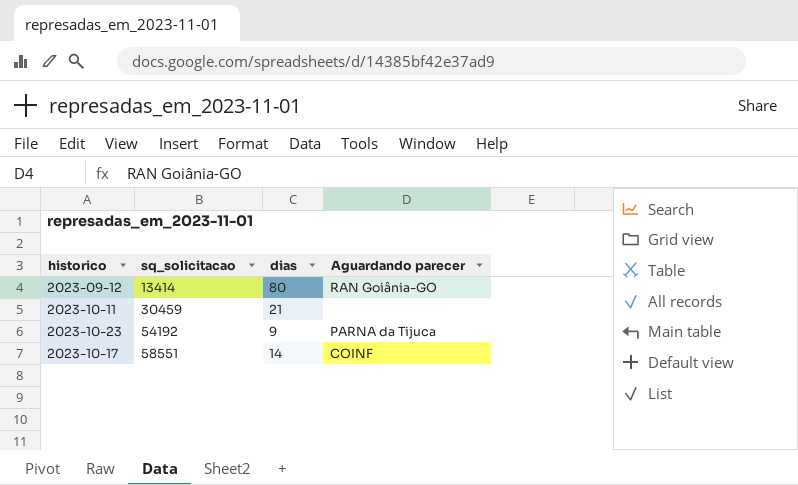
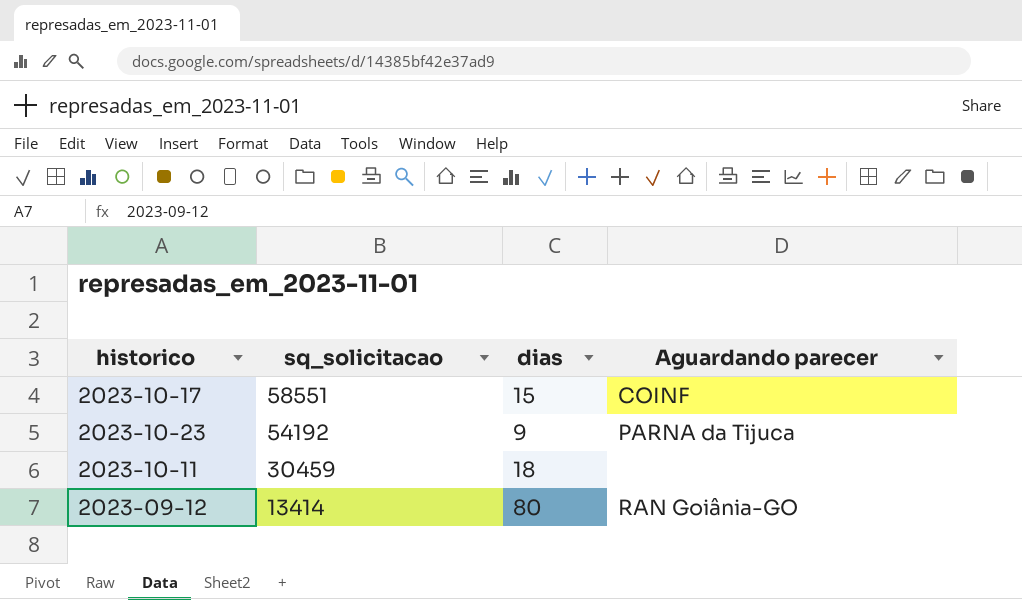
row order: sq_solicitacao ascending -> sq_solicitacao descending
2023-10-17 | dias: 14 -> 15
2023-10-11 | dias: 21 -> 18

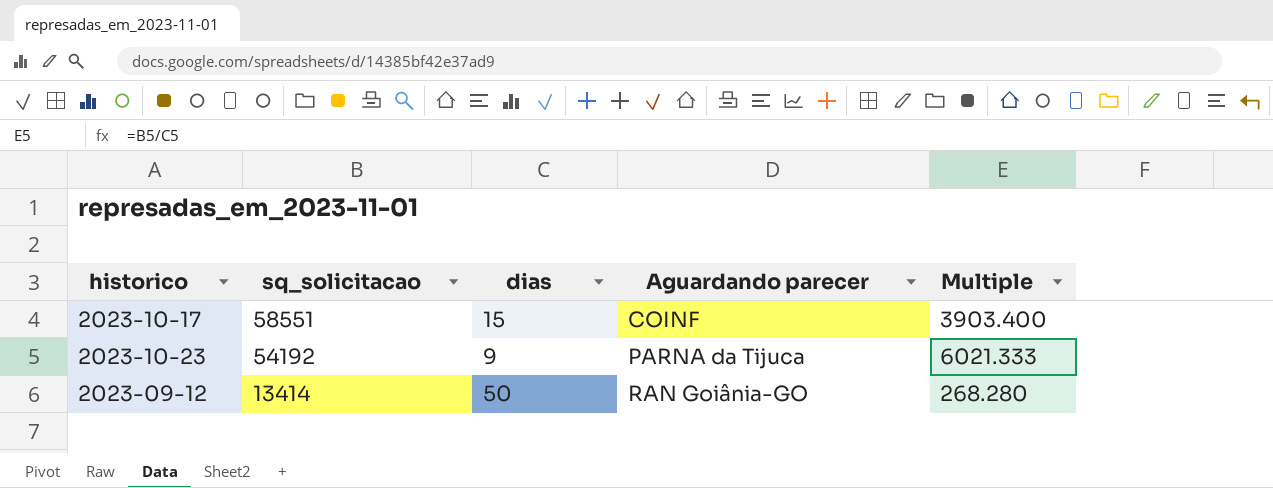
column Multiple | formula: none -> [sq_solicitacao] / [dias]
row 2023-10-11: 30459 | 18 | none -> none
2023-09-12 | dias: 80 -> 50

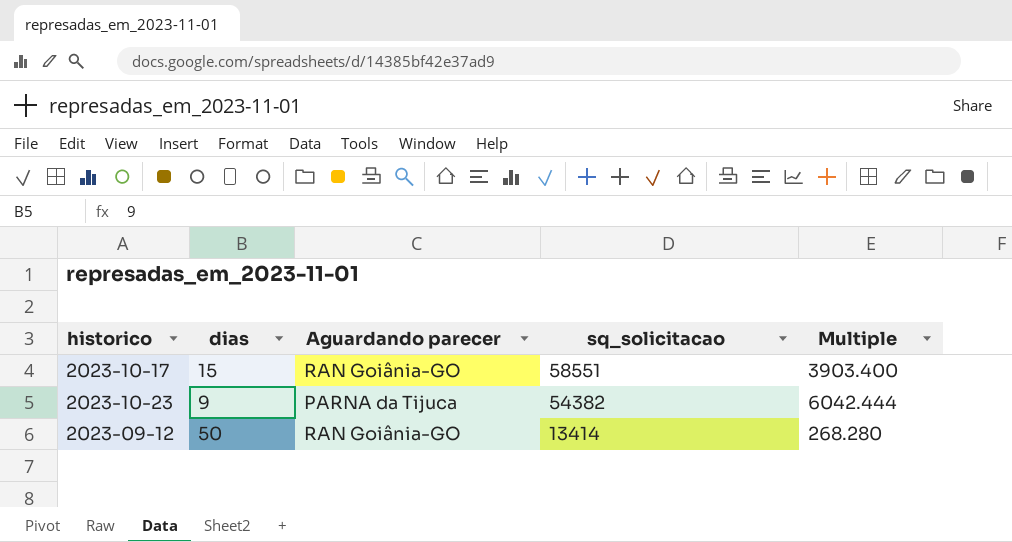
column sq_solicitacao | position: 2 -> 4
2023-10-17 | Aguardando parecer: COINF -> RAN Goiânia-GO
2023-10-23 | sq_solicitacao: 54192 -> 54382
2023-10-23 | Multiple: 6021.333 -> 6042.444

